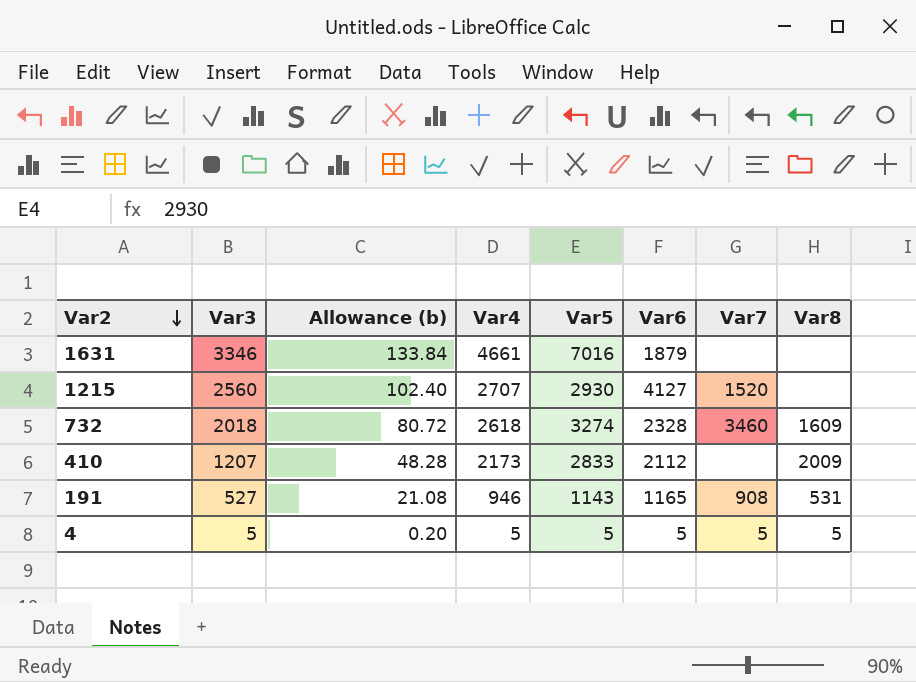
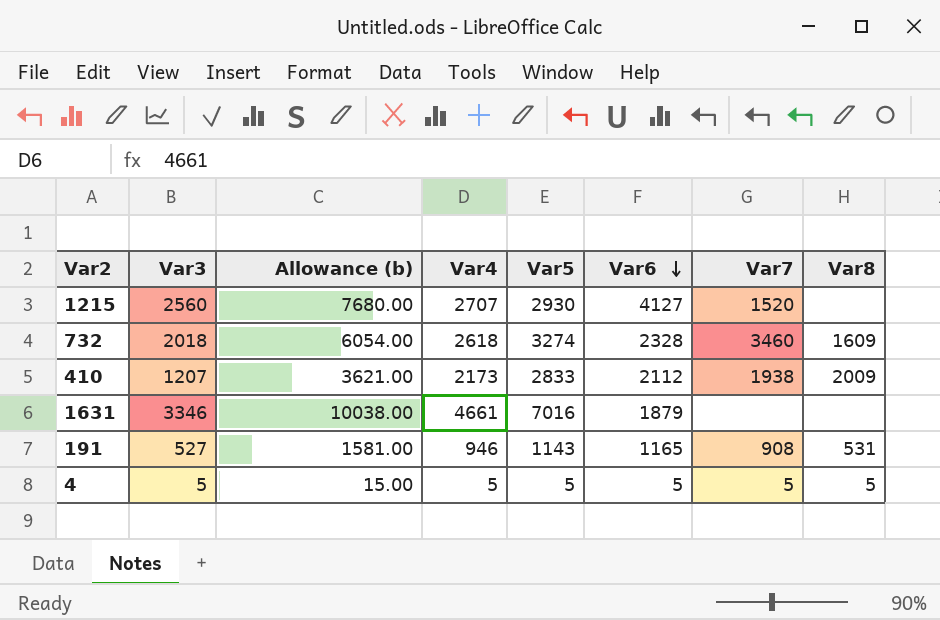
row order: Var2 descending -> Var6 descending
column Allowance (b) | formula: [Var3] * 0.04 -> [Var3] * 3
410 | Var7: none -> 1938

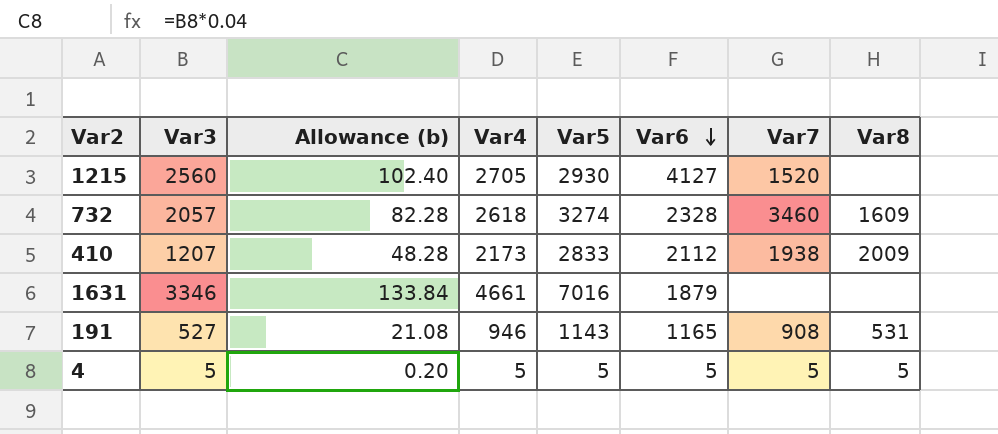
column Allowance (b) | formula: [Var3] * 3 -> [Var3] * 0.04
1215 | Var4: 2707 -> 2705
732 | Var3: 2018 -> 2057

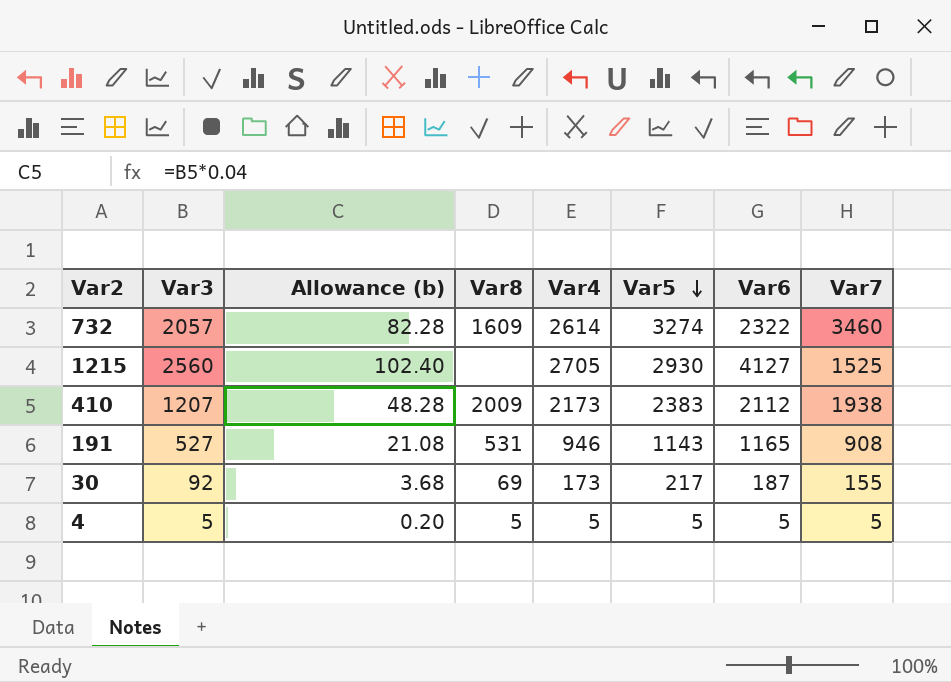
row order: Var6 descending -> Var5 descending
column Var8 | position: 8 -> 4
row 1631: 3346 | 133.84 | 4661 | 7016 | 1879 | none | none -> none
732 | Var4: 2618 -> 2614
732 | Var6: 2328 -> 2322
1215 | Var7: 1520 -> 1525
410 | Var5: 2833 -> 2383
row 30: none -> 92 | 3.68 | 69 | 173 | 217 | 187 | 155

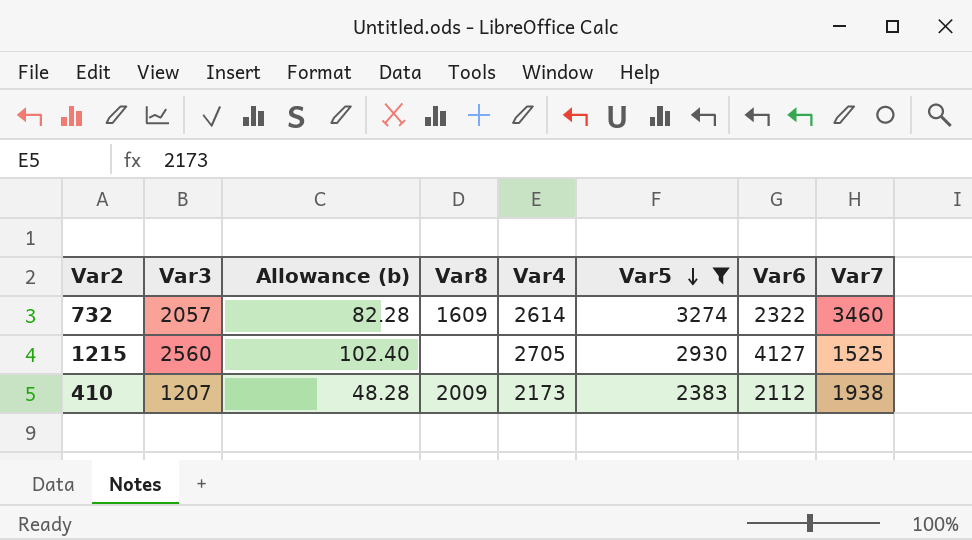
filter: none -> Var5 >= 2383

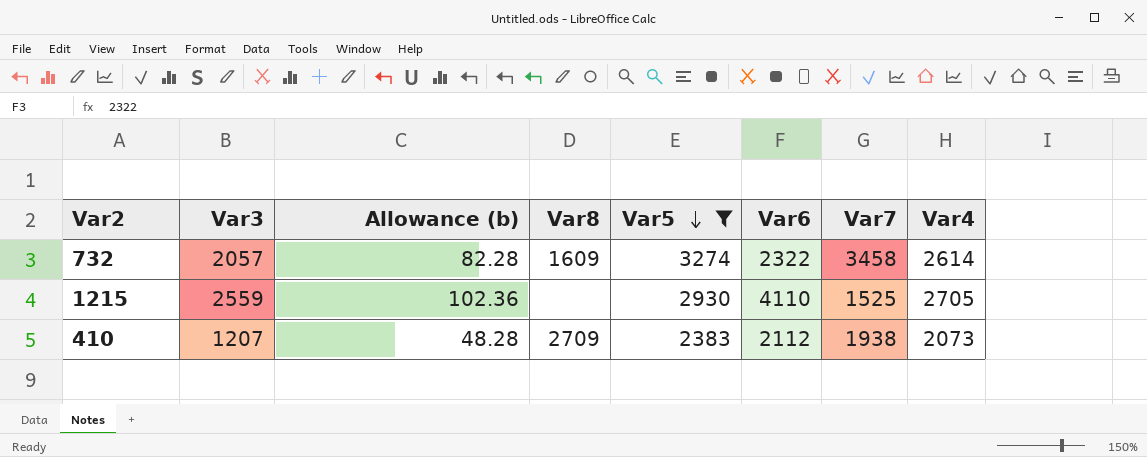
column Var4 | position: 5 -> 8
732 | Var7: 3460 -> 3458
1215 | Var3: 2560 -> 2559
1215 | Allowance (b): 102.40 -> 102.36
1215 | Var6: 4127 -> 4110
410 | Var8: 2009 -> 2709
410 | Var4: 2173 -> 2073

